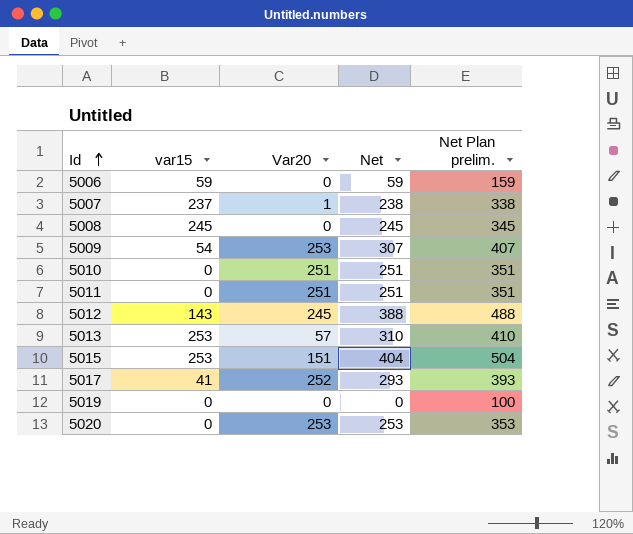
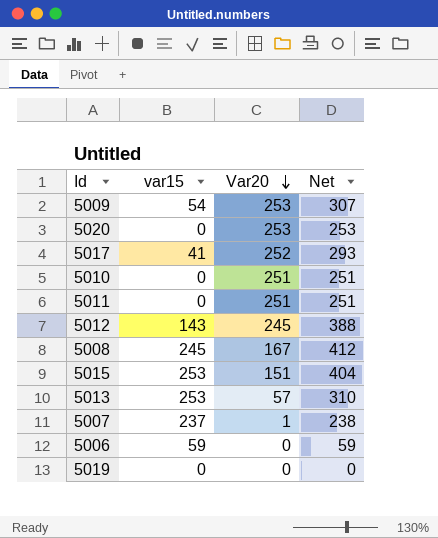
row order: Id ascending -> Var20 descending
column Net Plan prelim. | formula: [Net] + 100 -> none
5008 | Var20: 0 -> 167
5008 | Net: 245 -> 412

